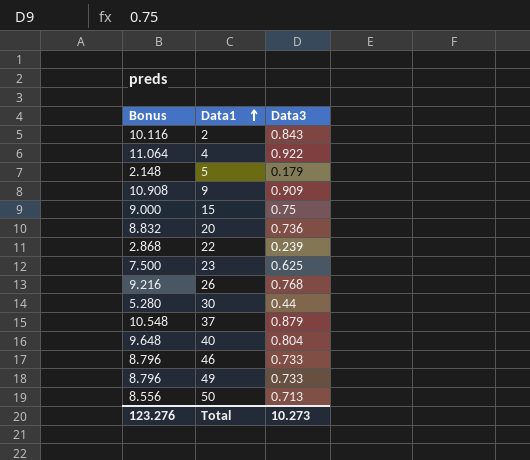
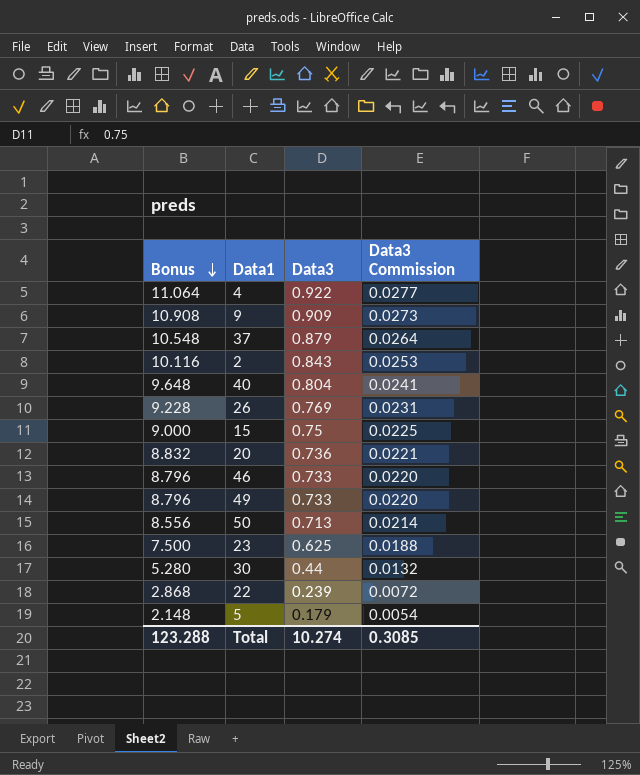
row order: Data1 ascending -> Bonus descending
column Data3 Commission | formula: none -> [Data3] * 0.03
26 | Bonus: 9.216 -> 9.228
26 | Data3: 0.768 -> 0.769
Total | Bonus: 123.276 -> 123.288
Total | Data3: 10.273 -> 10.274

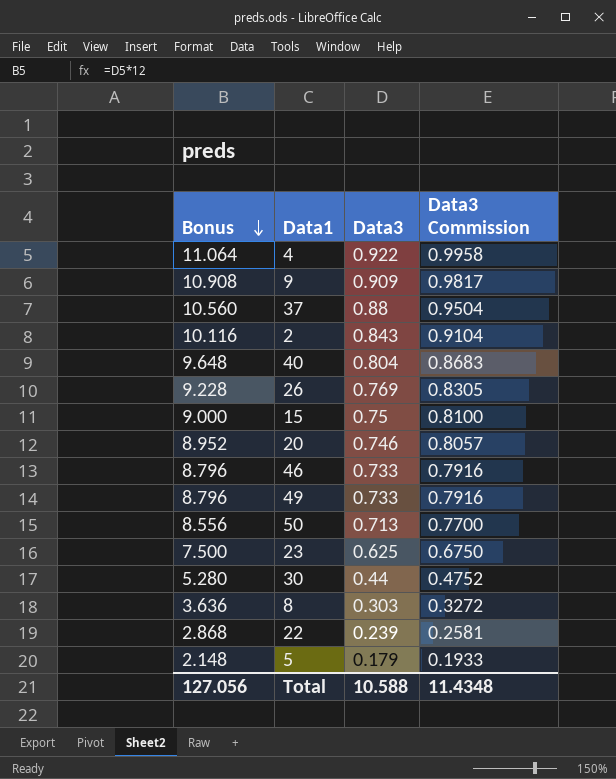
column Data3 Commission | formula: [Data3] * 0.03 -> [Data3] * 1.08
37 | Bonus: 10.548 -> 10.560
37 | Data3: 0.879 -> 0.88
20 | Bonus: 8.832 -> 8.952
20 | Data3: 0.736 -> 0.746
row 8: none -> 3.636 | 0.303 | 0.3272
Total | Bonus: 123.288 -> 127.056
Total | Data3: 10.274 -> 10.588
Total | Data3 Commission: 0.3085 -> 11.4348

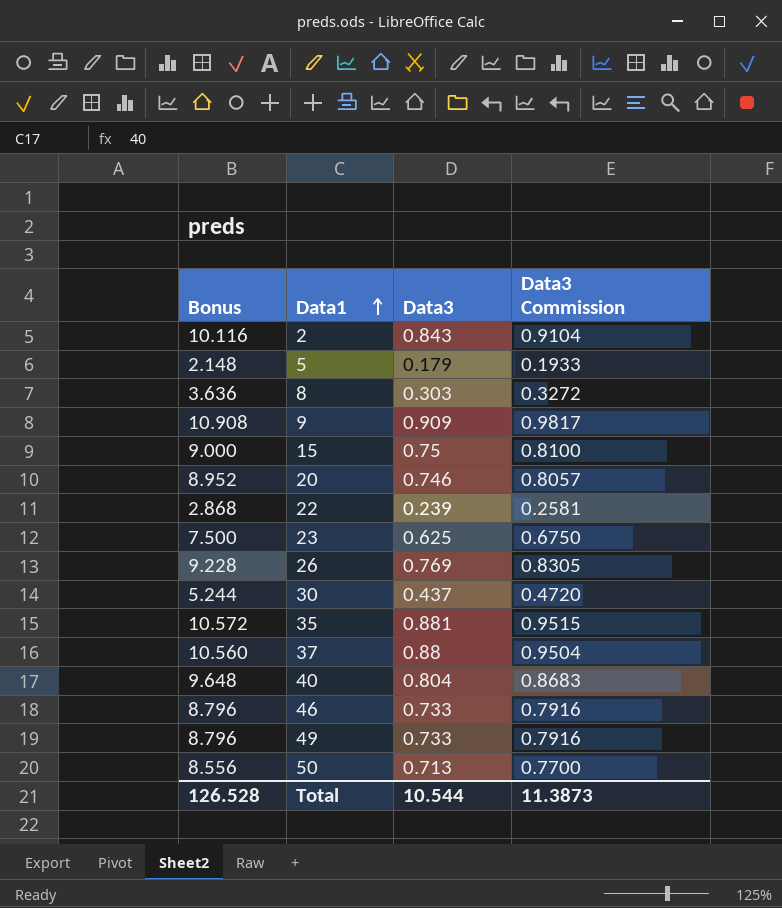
row order: Bonus descending -> Data1 ascending
row 4: 11.064 | 0.922 | 0.9958 -> none
30 | Bonus: 5.280 -> 5.244
30 | Data3: 0.44 -> 0.437
30 | Data3 Commission: 0.4752 -> 0.4720
row 35: none -> 10.572 | 0.881 | 0.9515
Total | Bonus: 127.056 -> 126.528
Total | Data3: 10.588 -> 10.544
Total | Data3 Commission: 11.4348 -> 11.3873

